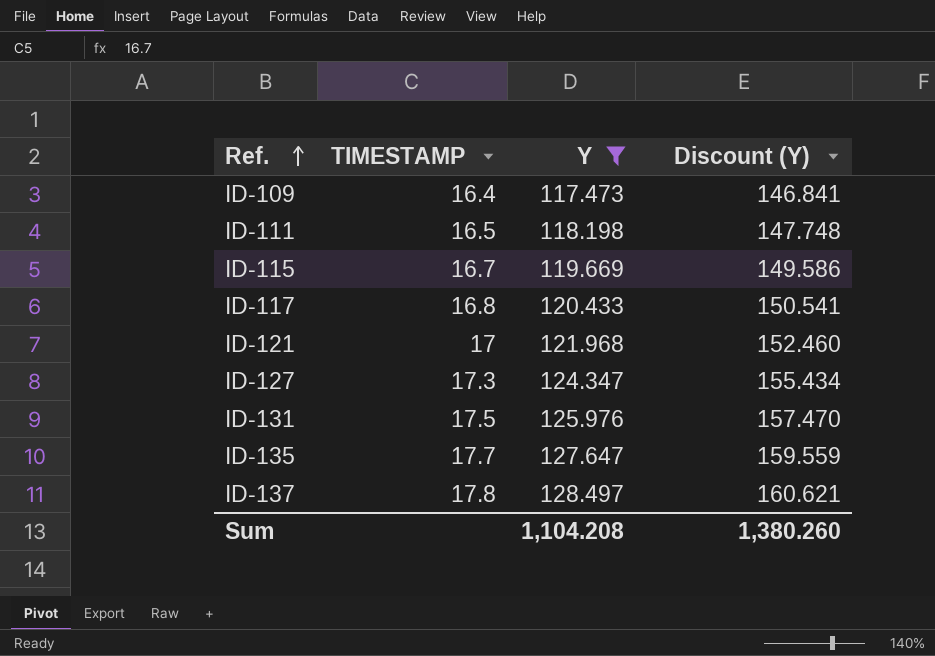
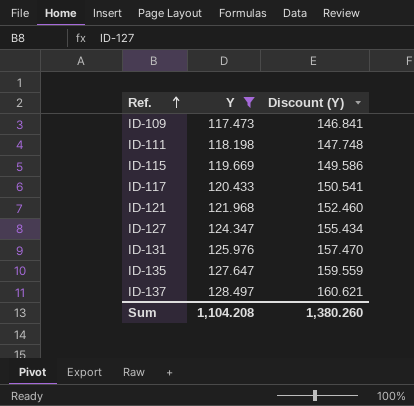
column TIMESTAMP | position: 2 -> none

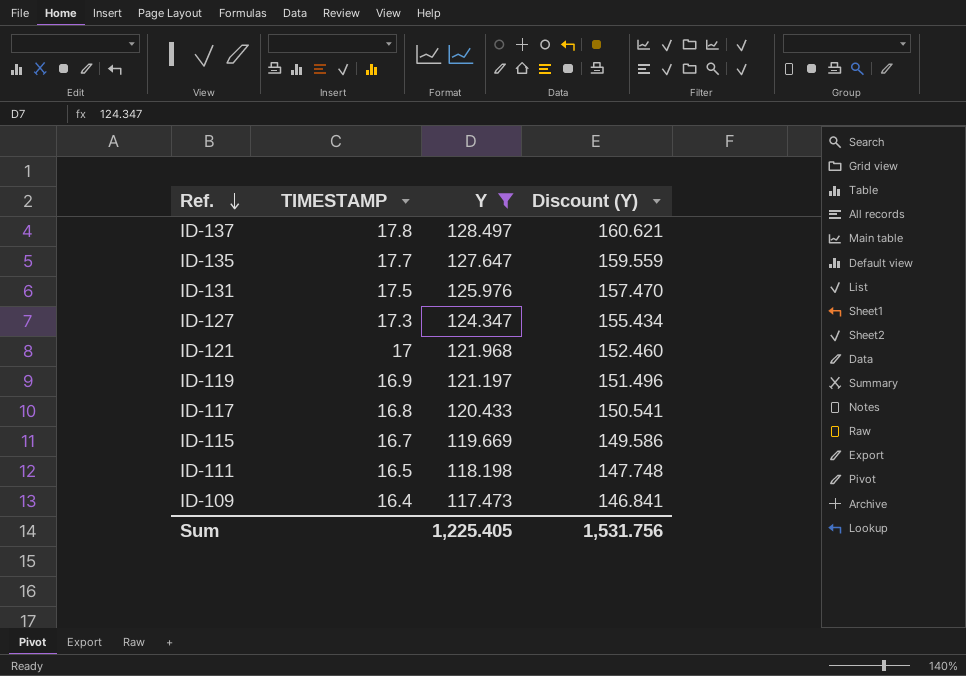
row order: Ref. ascending -> Ref. descending
column TIMESTAMP | position: none -> 2
row ID-119: none -> 16.9 | 121.197 | 151.496
Sum | Y: 1,104.208 -> 1,225.405
Sum | Discount (Y): 1,380.260 -> 1,531.756

